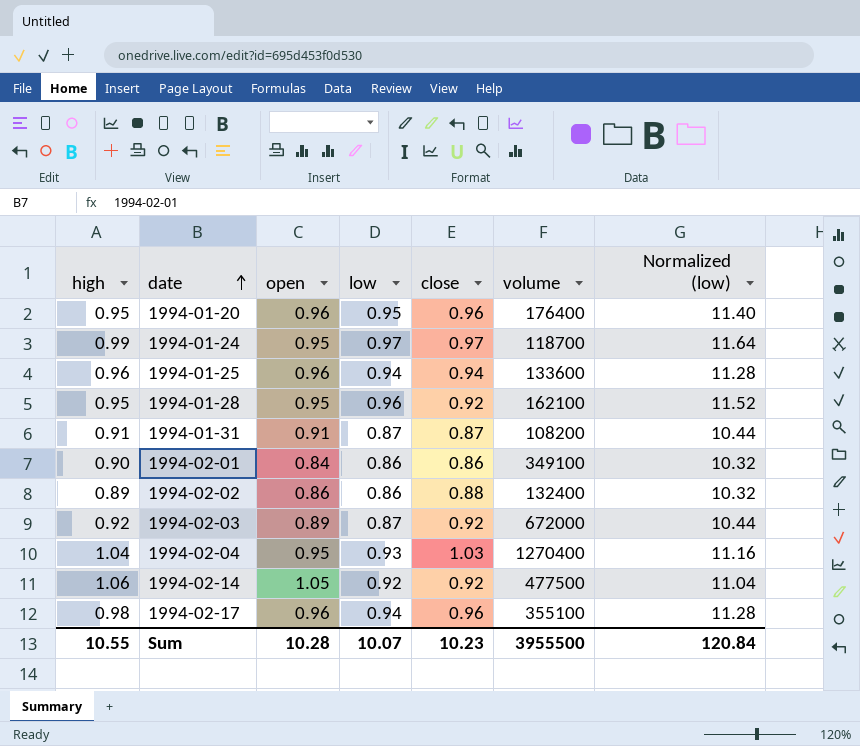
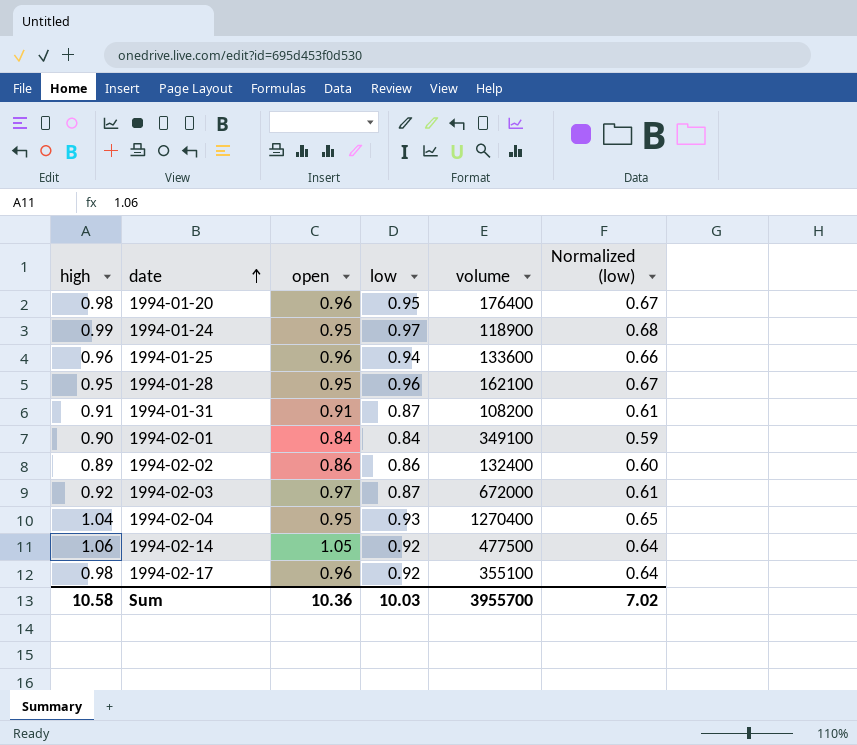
column close | position: 5 -> none
column Normalized (low) | formula: [low] * 12 -> [low] * 0.7
1994-01-20 | high: 0.95 -> 0.98
1994-01-24 | volume: 118700 -> 118900
1994-02-01 | low: 0.86 -> 0.84
1994-02-03 | open: 0.89 -> 0.97
1994-02-17 | low: 0.94 -> 0.92
Sum | high: 10.55 -> 10.58
Sum | open: 10.28 -> 10.36
Sum | low: 10.07 -> 10.03
Sum | volume: 3955500 -> 3955700
Sum | Normalized (low): 120.84 -> 7.02

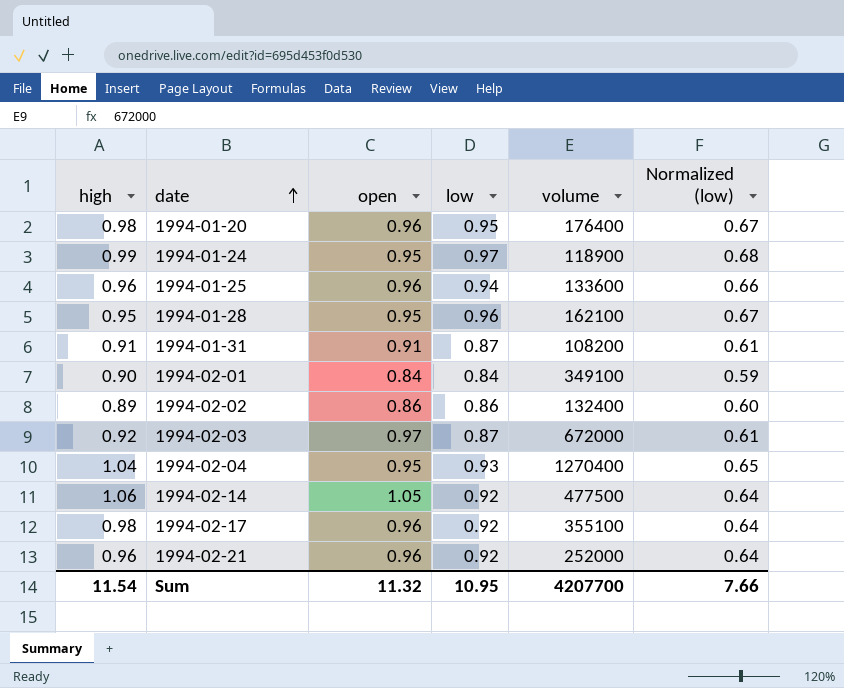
row 1994-02-21: none -> 0.96 | 0.96 | 0.92 | 252000 | 0.64
Sum | high: 10.58 -> 11.54
Sum | open: 10.36 -> 11.32
Sum | low: 10.03 -> 10.95
Sum | volume: 3955700 -> 4207700
Sum | Normalized (low): 7.02 -> 7.66

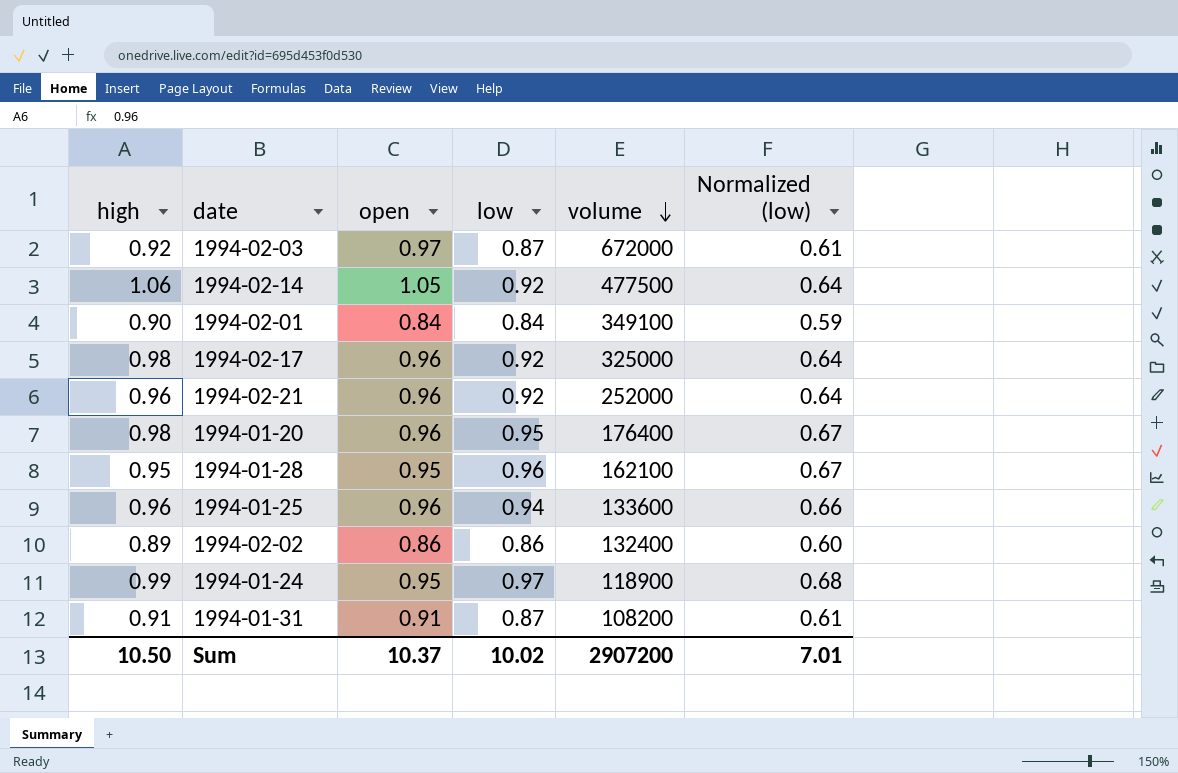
row order: date ascending -> volume descending
row 1994-02-04: 1.04 | 0.95 | 0.93 | 1270400 | 0.65 -> none
1994-02-17 | volume: 355100 -> 325000
Sum | high: 11.54 -> 10.50
Sum | open: 11.32 -> 10.37
Sum | low: 10.95 -> 10.02
Sum | volume: 4207700 -> 2907200
Sum | Normalized (low): 7.66 -> 7.01

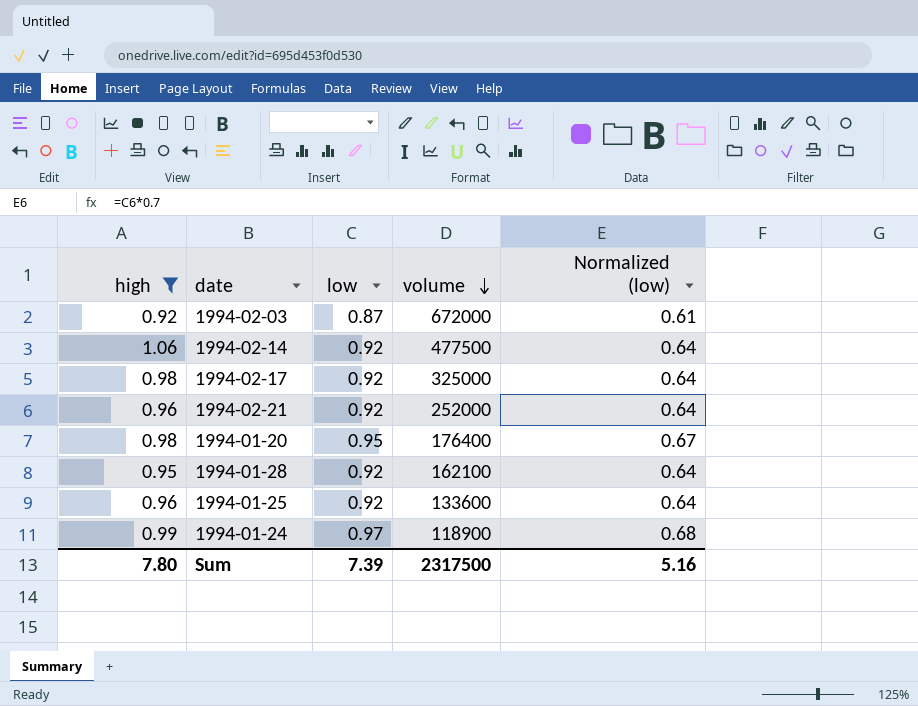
filter: none -> high >= 0.92
column open | position: 3 -> none
1994-01-28 | low: 0.96 -> 0.92
1994-01-28 | Normalized (low): 0.67 -> 0.64
1994-01-25 | low: 0.94 -> 0.92
1994-01-25 | Normalized (low): 0.66 -> 0.64
Sum | high: 10.50 -> 7.80
Sum | low: 10.02 -> 7.39
Sum | volume: 2907200 -> 2317500
Sum | Normalized (low): 7.01 -> 5.16

